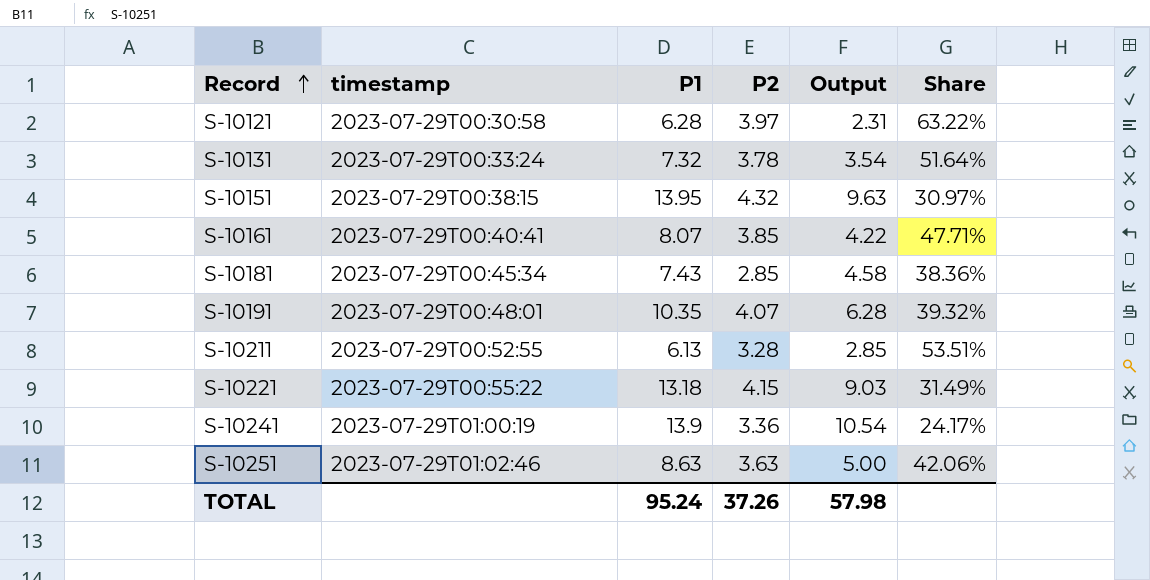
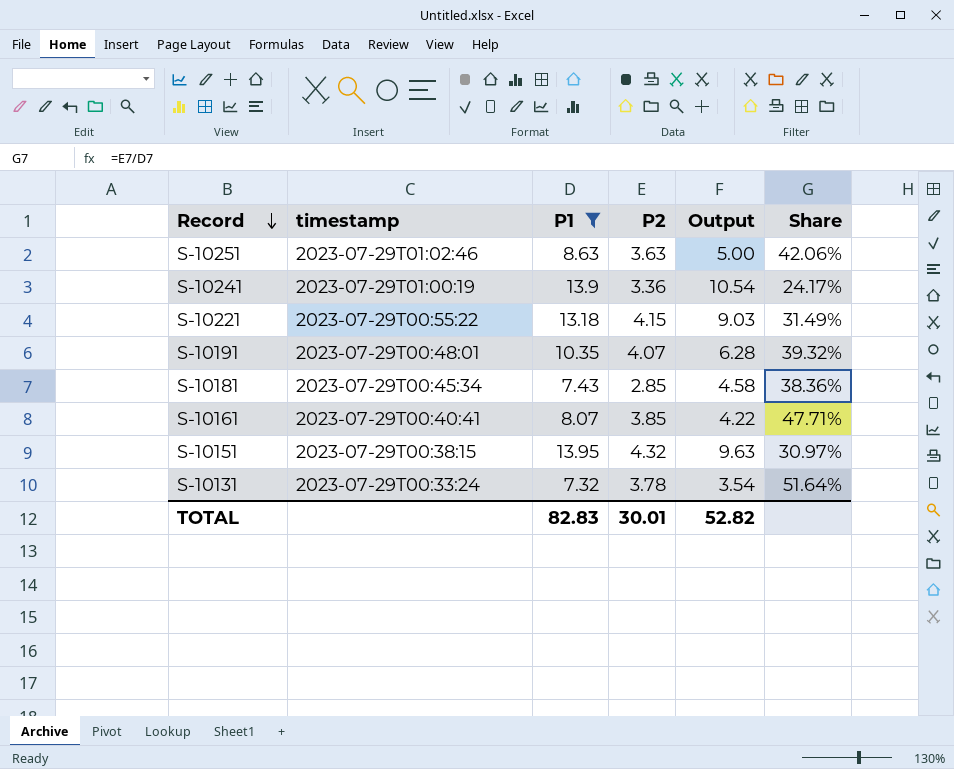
filter: none -> P1 >= 7.32
row order: Record ascending -> Record descending
TOTAL | P1: 95.24 -> 82.83
TOTAL | P2: 37.26 -> 30.01
TOTAL | Output: 57.98 -> 52.82

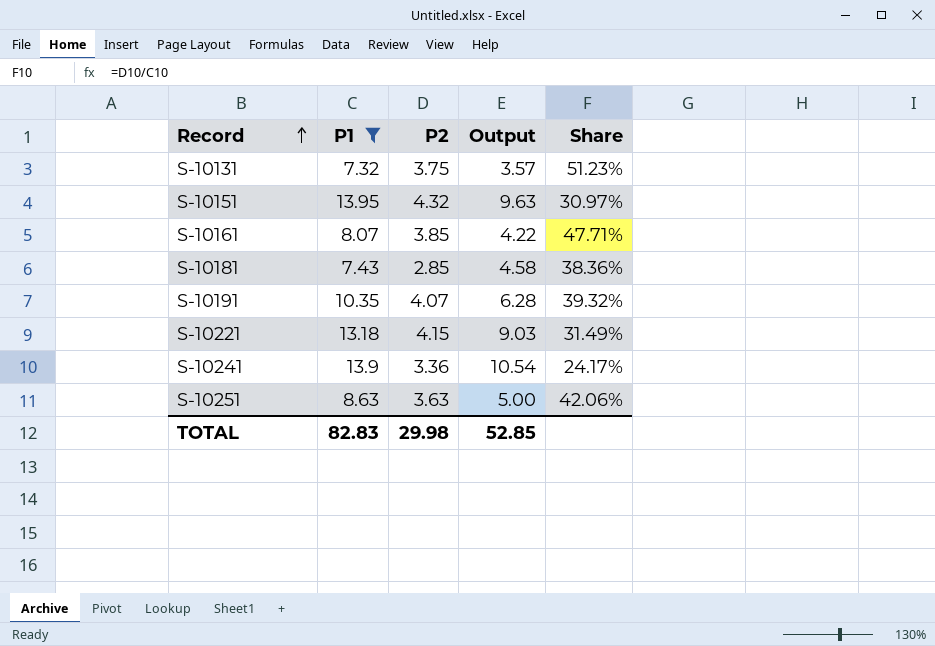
row order: Record descending -> Record ascending
column timestamp | position: 2 -> none
S-10131 | P2: 3.78 -> 3.75
S-10131 | Output: 3.54 -> 3.57
S-10131 | Share: 51.64% -> 51.23%
TOTAL | P2: 30.01 -> 29.98
TOTAL | Output: 52.82 -> 52.85

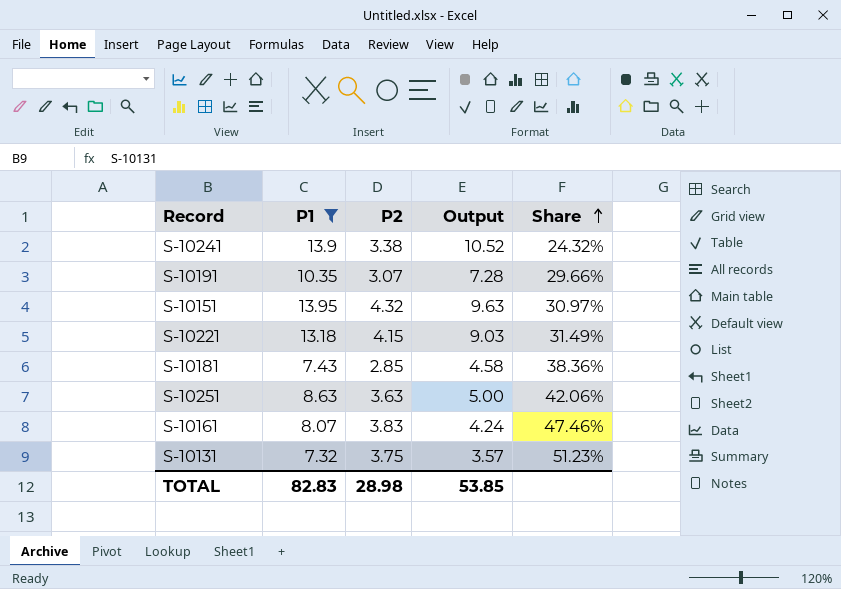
row order: Record ascending -> Share ascending
S-10241 | P2: 3.36 -> 3.38
S-10241 | Output: 10.54 -> 10.52
S-10241 | Share: 24.17% -> 24.32%
S-10191 | P2: 4.07 -> 3.07
S-10191 | Output: 6.28 -> 7.28
S-10191 | Share: 39.32% -> 29.66%
S-10161 | P2: 3.85 -> 3.83
S-10161 | Output: 4.22 -> 4.24
S-10161 | Share: 47.71% -> 47.46%
TOTAL | P2: 29.98 -> 28.98
TOTAL | Output: 52.85 -> 53.85

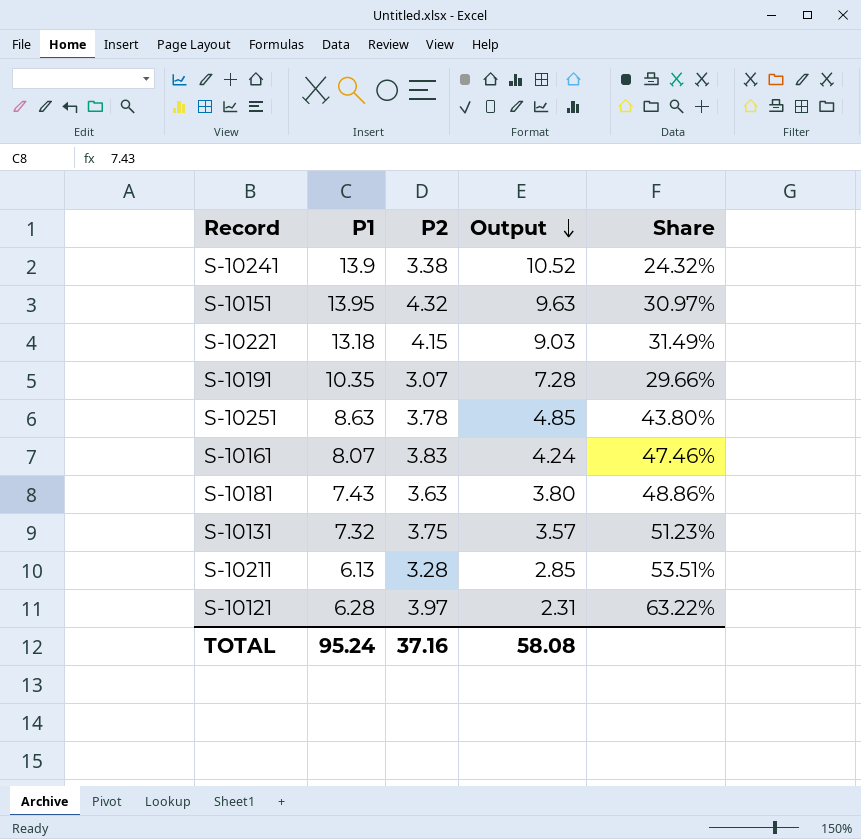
filter: P1 >= 7.32 -> none
row order: Share ascending -> Output descending
S-10251 | P2: 3.63 -> 3.78
S-10251 | Output: 5.00 -> 4.85
S-10251 | Share: 42.06% -> 43.80%
S-10181 | P2: 2.85 -> 3.63
S-10181 | Output: 4.58 -> 3.80
S-10181 | Share: 38.36% -> 48.86%
TOTAL | P1: 82.83 -> 95.24
TOTAL | P2: 28.98 -> 37.16
TOTAL | Output: 53.85 -> 58.08

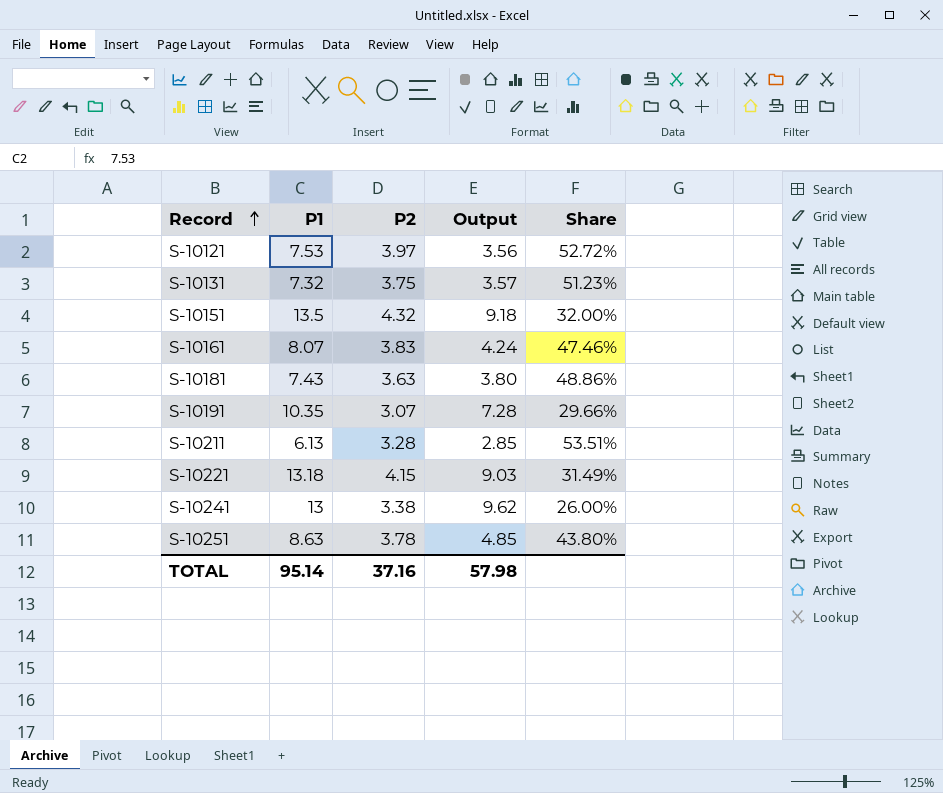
row order: Output descending -> Record ascending
S-10121 | P1: 6.28 -> 7.53
S-10121 | Output: 2.31 -> 3.56
S-10121 | Share: 63.22% -> 52.72%
S-10151 | P1: 13.95 -> 13.5
S-10151 | Output: 9.63 -> 9.18
S-10151 | Share: 30.97% -> 32.00%
S-10241 | P1: 13.9 -> 13
S-10241 | Output: 10.52 -> 9.62
S-10241 | Share: 24.32% -> 26.00%
TOTAL | P1: 95.24 -> 95.14
TOTAL | Output: 58.08 -> 57.98

